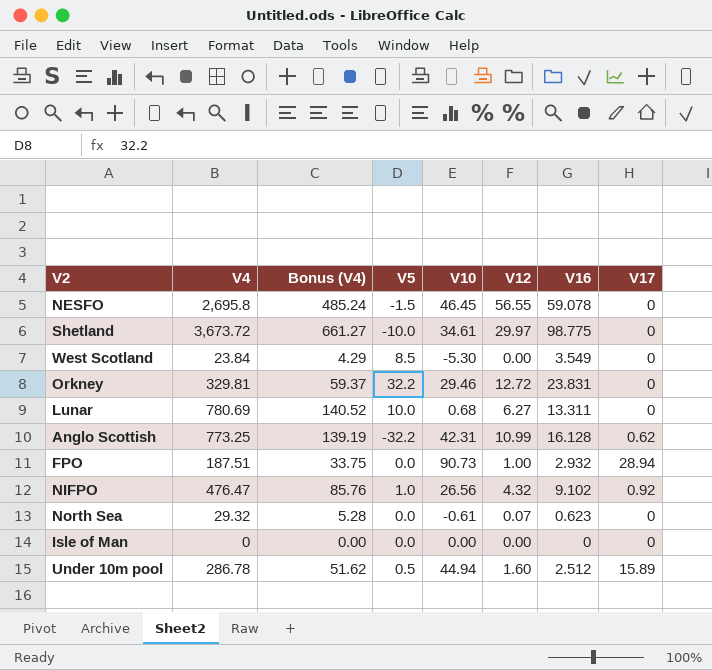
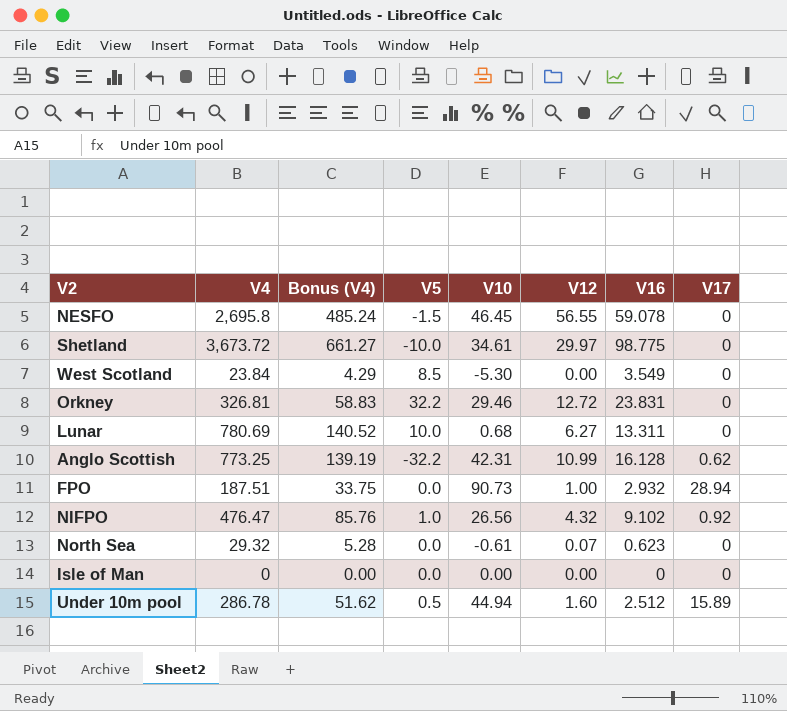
Orkney | V4: 329.81 -> 326.81
Orkney | Bonus (V4): 59.37 -> 58.83

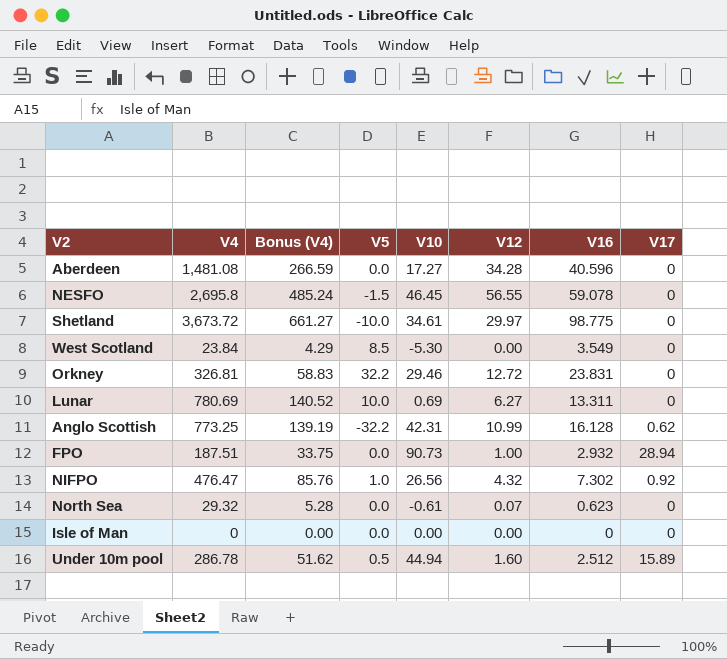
row Aberdeen: none -> 1,481.08 | 266.59 | 0.0 | 17.27 | 34.28 | 40.596 | 0
Lunar | V10: 0.68 -> 0.69
NIFPO | V16: 9.102 -> 7.302

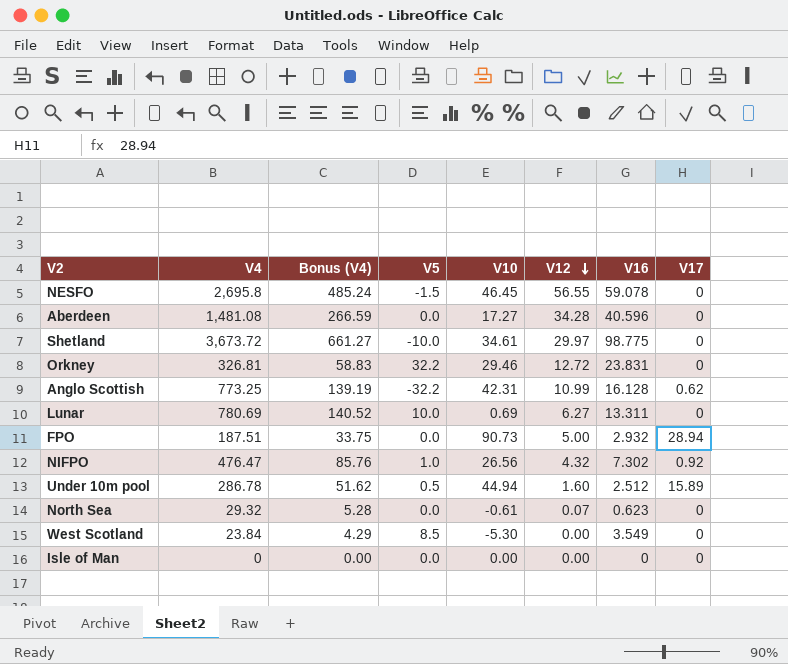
row order: none -> V12 descending
FPO | V12: 1.00 -> 5.00

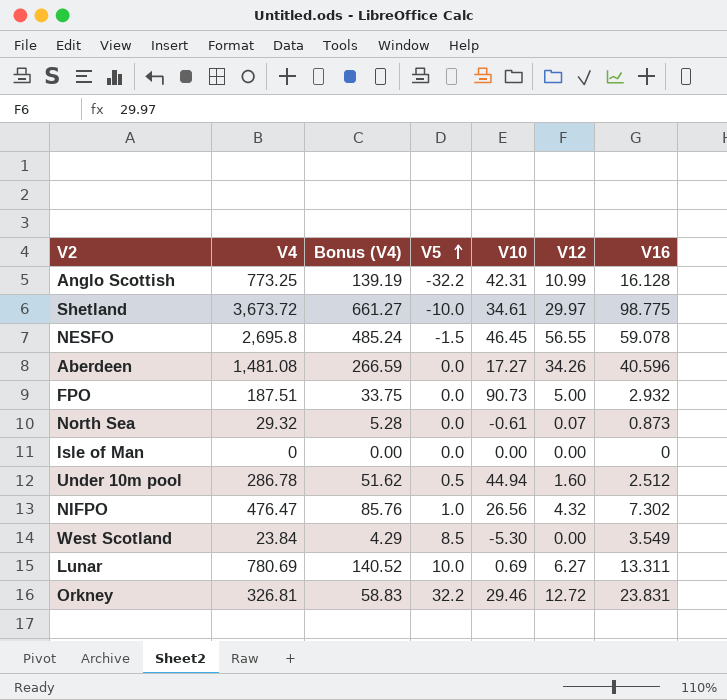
row order: V12 descending -> V5 ascending
column V17 | position: 8 -> none
Aberdeen | V12: 34.28 -> 34.26
North Sea | V16: 0.623 -> 0.873

